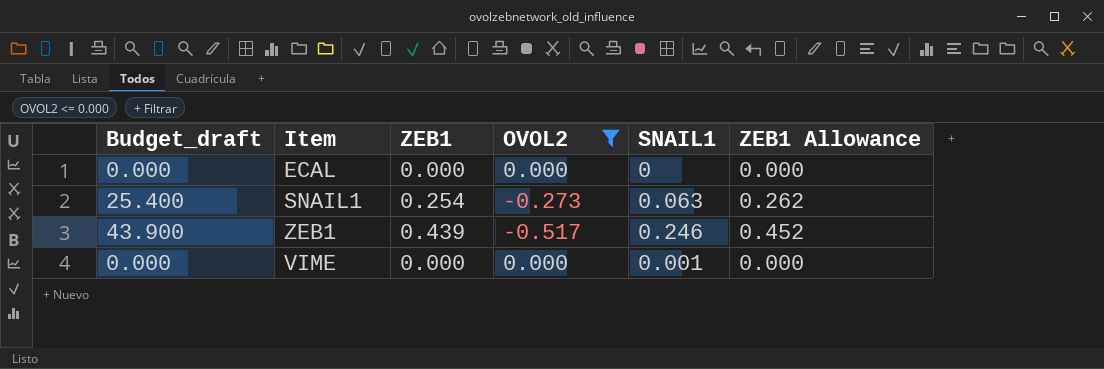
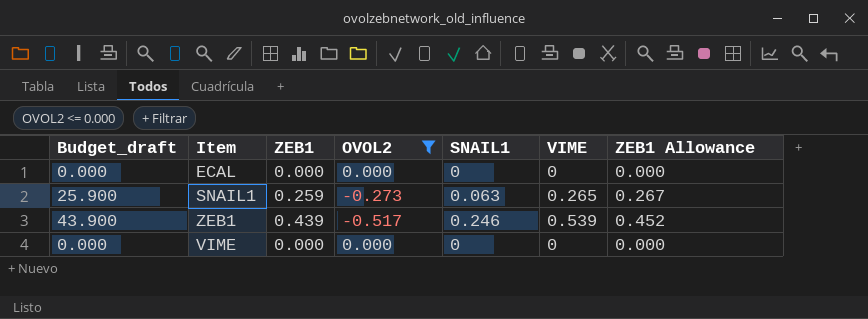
column VIME | position: none -> 6
SNAIL1 | Budget_draft: 25.400 -> 25.900
SNAIL1 | ZEB1: 0.254 -> 0.259
SNAIL1 | ZEB1 Allowance: 0.262 -> 0.267
VIME | SNAIL1: 0.001 -> 0

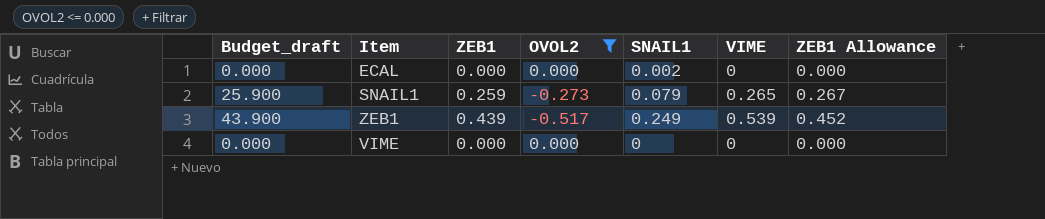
ECAL | SNAIL1: 0 -> 0.002
SNAIL1 | SNAIL1: 0.063 -> 0.079
ZEB1 | SNAIL1: 0.246 -> 0.249

